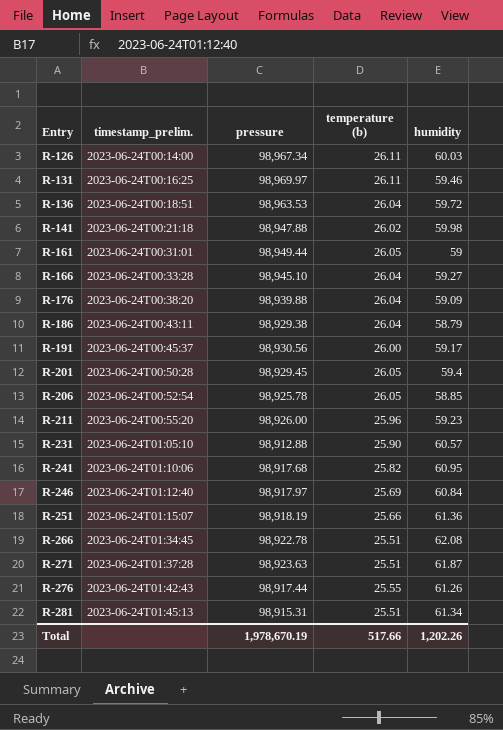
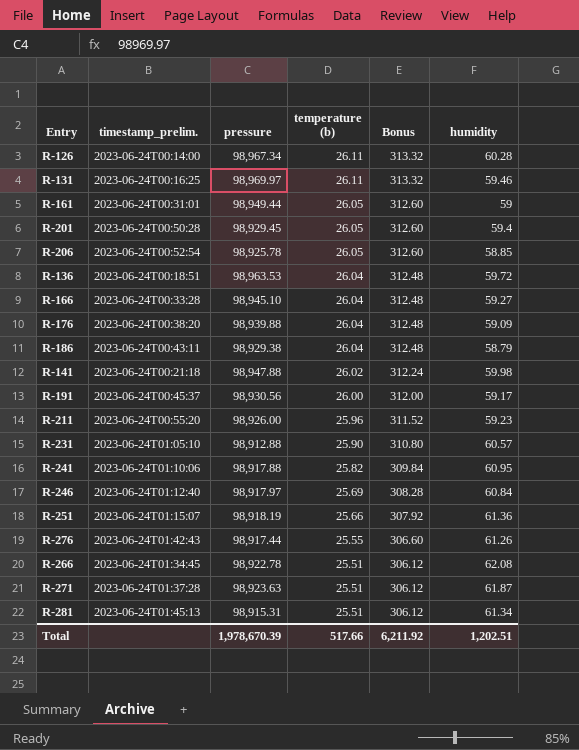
row order: Entry ascending -> temperature (b) descending
column Bonus | formula: none -> [temperature (b)] * 12
R-126 | humidity: 60.03 -> 60.28
R-241 | pressure: 98,917.68 -> 98,917.88
Total | pressure: 1,978,670.19 -> 1,978,670.39
Total | humidity: 1,202.26 -> 1,202.51

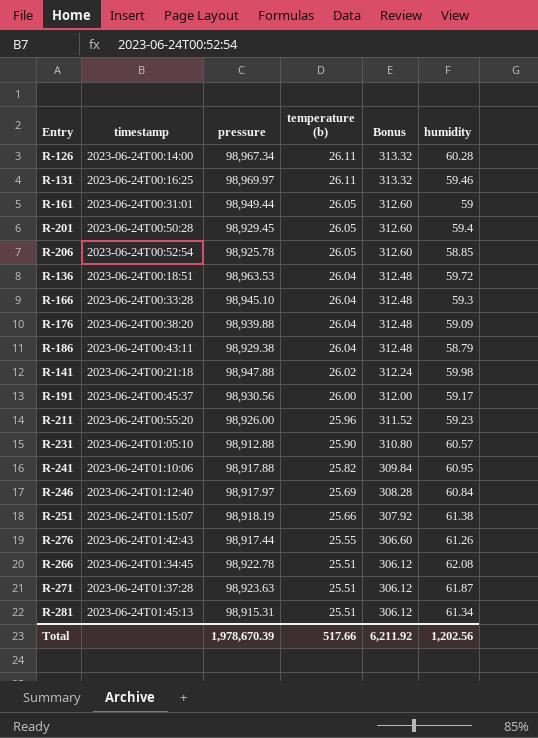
column name: timestamp_prelim. -> timestamp
R-166 | humidity: 59.27 -> 59.3
R-251 | humidity: 61.36 -> 61.38
Total | humidity: 1,202.51 -> 1,202.56

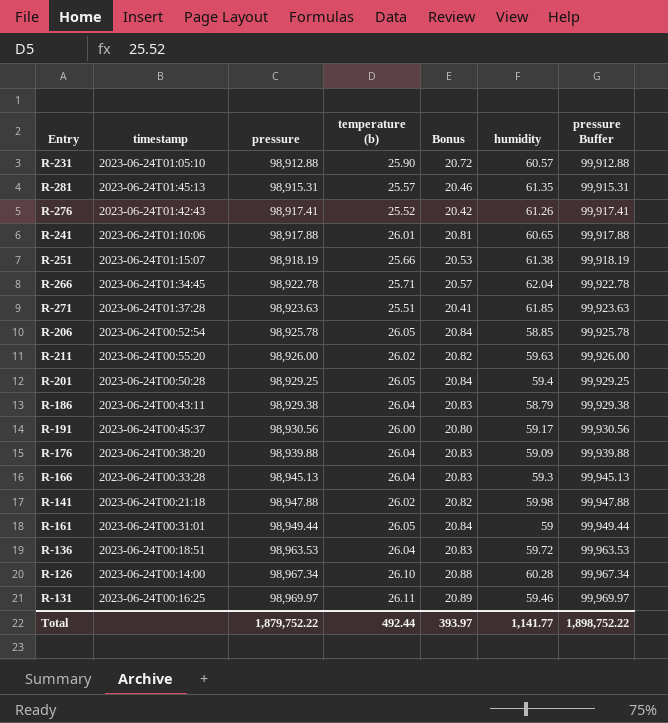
row order: temperature (b) descending -> pressure ascending
column Bonus | formula: [temperature (b)] * 12 -> [temperature (b)] * 0.8
column pressure Buffer | formula: none -> [pressure] + 1000
row R-246: 2023-06-24T01:12:40 | 98,917.97 | 25.69 | 308.28 | 60.84 -> none
R-281 | temperature (b): 25.51 -> 25.57
R-281 | humidity: 61.34 -> 61.35
R-276 | pressure: 98,917.44 -> 98,917.41
R-276 | temperature (b): 25.55 -> 25.52
R-241 | temperature (b): 25.82 -> 26.01
R-241 | humidity: 60.95 -> 60.65
R-266 | temperature (b): 25.51 -> 25.71
R-266 | humidity: 62.08 -> 62.04
R-271 | humidity: 61.87 -> 61.85
R-211 | temperature (b): 25.96 -> 26.02
R-211 | humidity: 59.23 -> 59.63
R-201 | pressure: 98,929.45 -> 98,929.25
R-166 | pressure: 98,945.10 -> 98,945.13
R-126 | temperature (b): 26.11 -> 26.10
Total | pressure: 1,978,670.39 -> 1,879,752.22
Total | temperature (b): 517.66 -> 492.44
Total | Bonus: 6,211.92 -> 393.97
Total | humidity: 1,202.56 -> 1,141.77

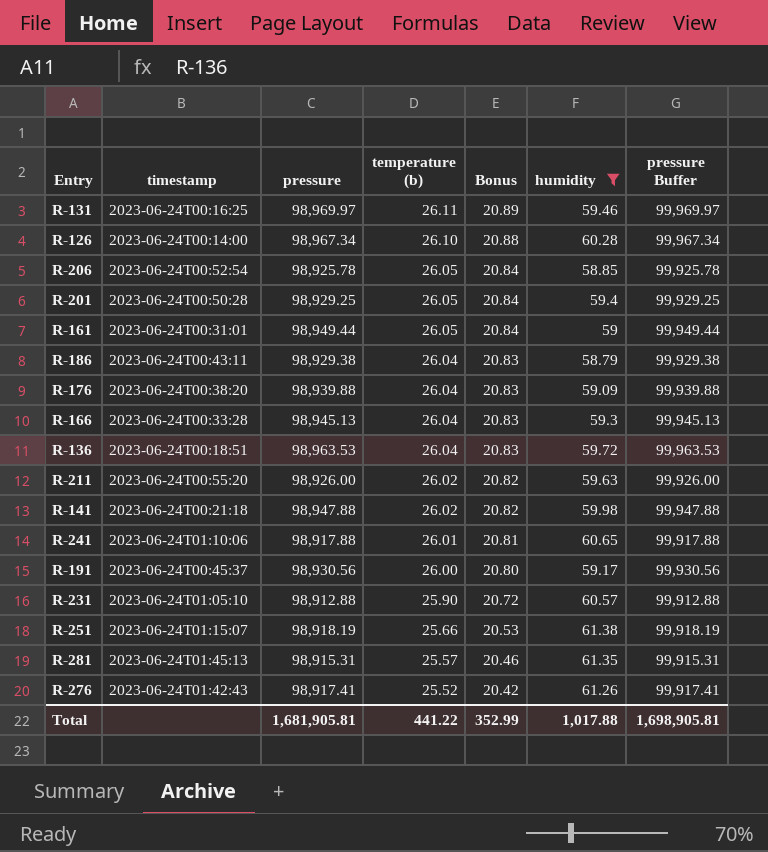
filter: none -> humidity <= 61.38
row order: pressure ascending -> temperature (b) descending
Total | pressure: 1,879,752.22 -> 1,681,905.81
Total | temperature (b): 492.44 -> 441.22
Total | Bonus: 393.97 -> 352.99
Total | humidity: 1,141.77 -> 1,017.88
Total | pressure Buffer: 1,898,752.22 -> 1,698,905.81

